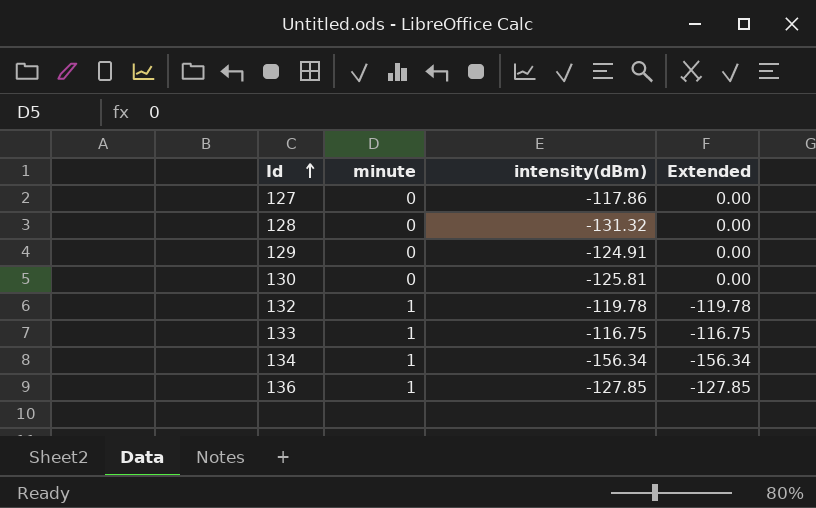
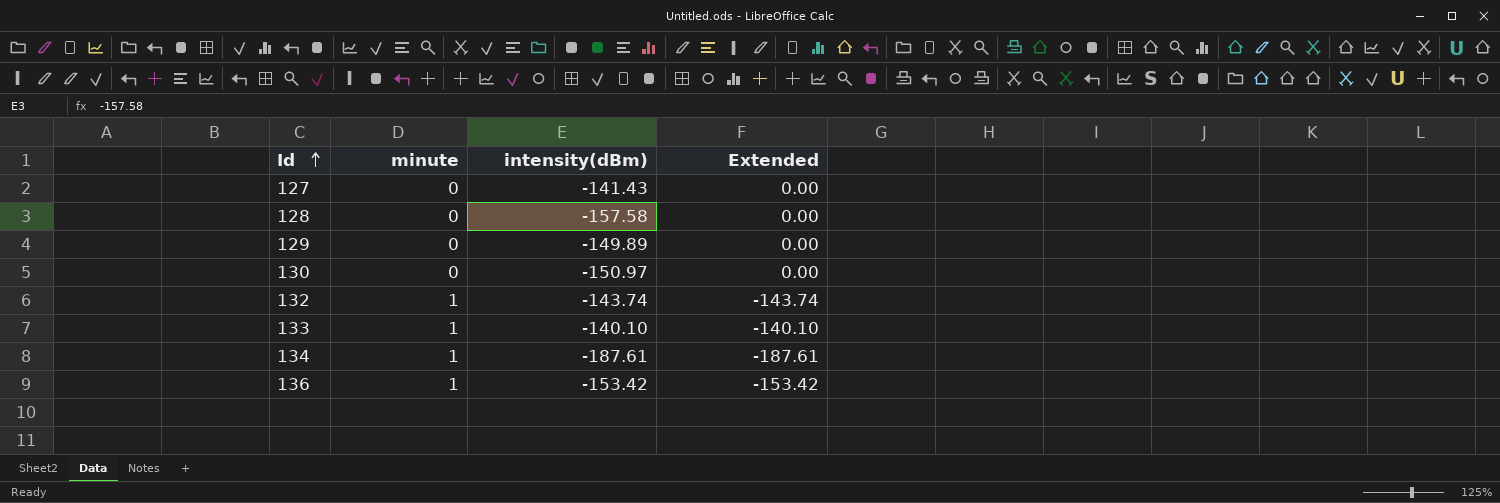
127 | intensity(dBm): -117.86 -> -141.43
128 | intensity(dBm): -131.32 -> -157.58
129 | intensity(dBm): -124.91 -> -149.89
130 | intensity(dBm): -125.81 -> -150.97
132 | intensity(dBm): -119.78 -> -143.74
132 | Extended: -119.78 -> -143.74
133 | intensity(dBm): -116.75 -> -140.10
133 | Extended: -116.75 -> -140.10
134 | intensity(dBm): -156.34 -> -187.61
134 | Extended: -156.34 -> -187.61
136 | intensity(dBm): -127.85 -> -153.42
136 | Extended: -127.85 -> -153.42

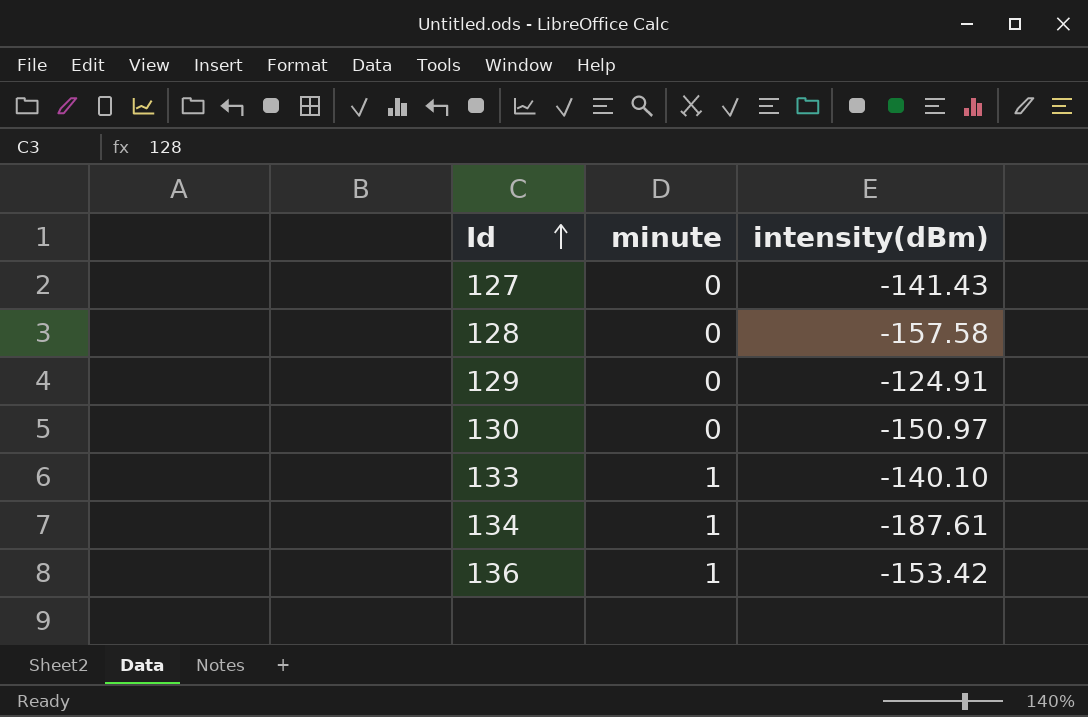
column Extended | formula: [minute] * [intensity(dBm)] -> none
row 132: 1 | -143.74 | -143.74 -> none
129 | intensity(dBm): -149.89 -> -124.91

